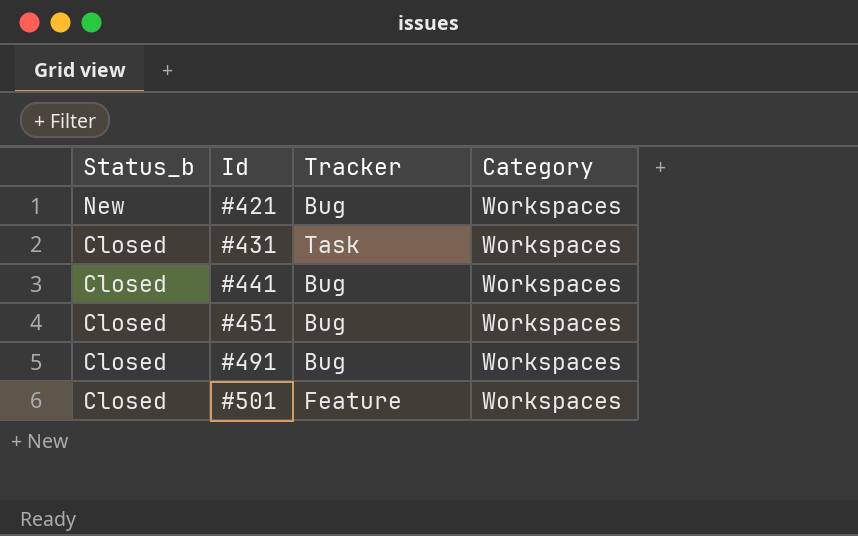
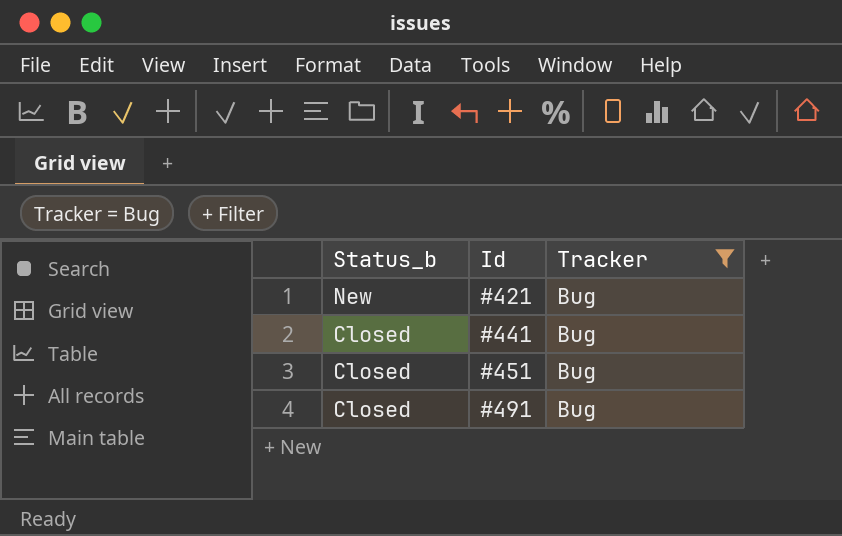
filter: none -> Tracker = Bug
column Category | position: 4 -> none

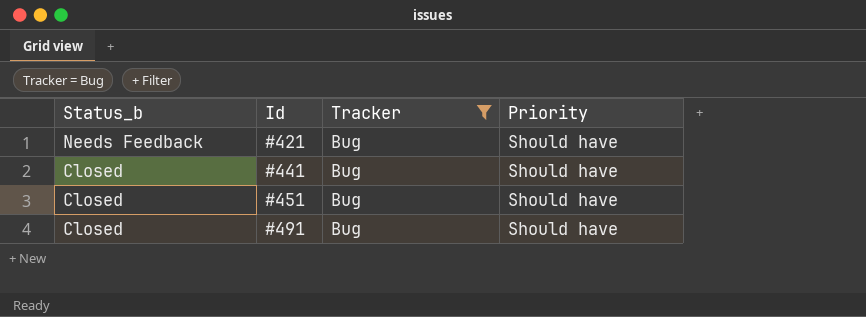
column Priority | position: none -> 4
#421 | Status_b: New -> Needs Feedback

